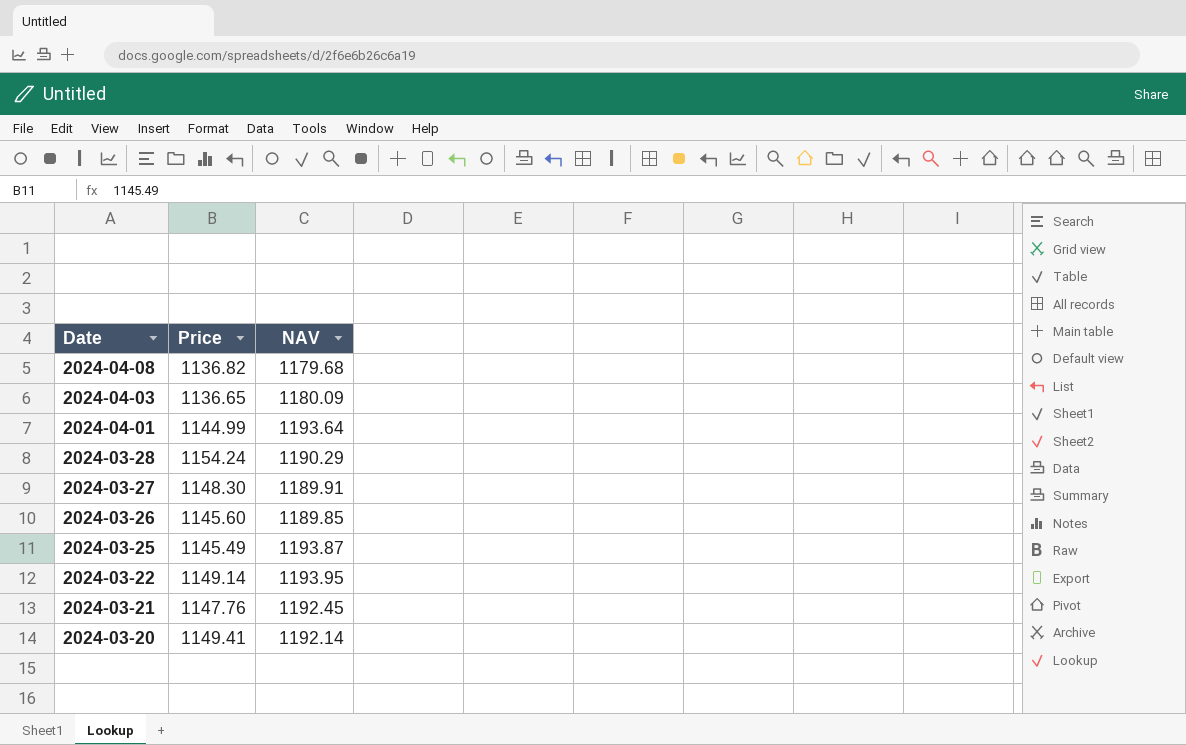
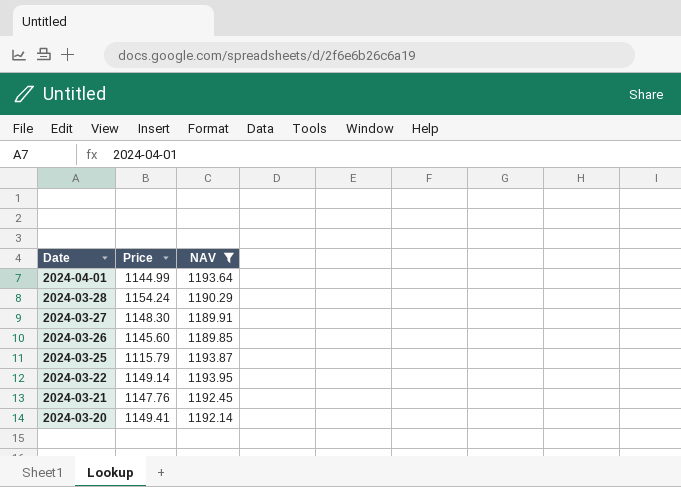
filter: none -> NAV >= 1189.85
2024-03-25 | Price: 1145.49 -> 1115.79

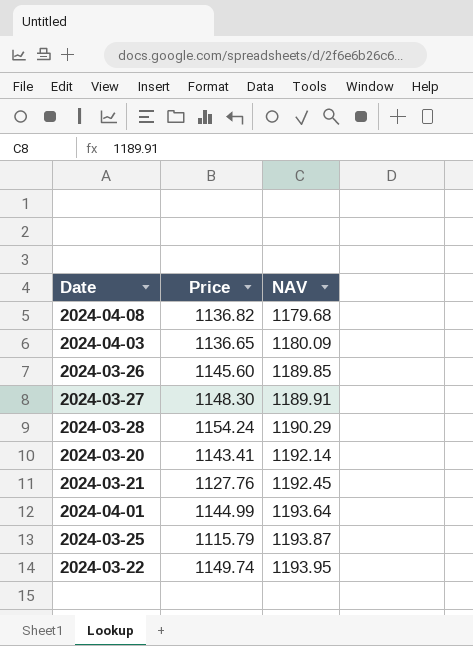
filter: NAV >= 1189.85 -> none
row order: Date descending -> NAV ascending
2024-03-20 | Price: 1149.41 -> 1143.41
2024-03-21 | Price: 1147.76 -> 1127.76
2024-03-22 | Price: 1149.14 -> 1149.74

